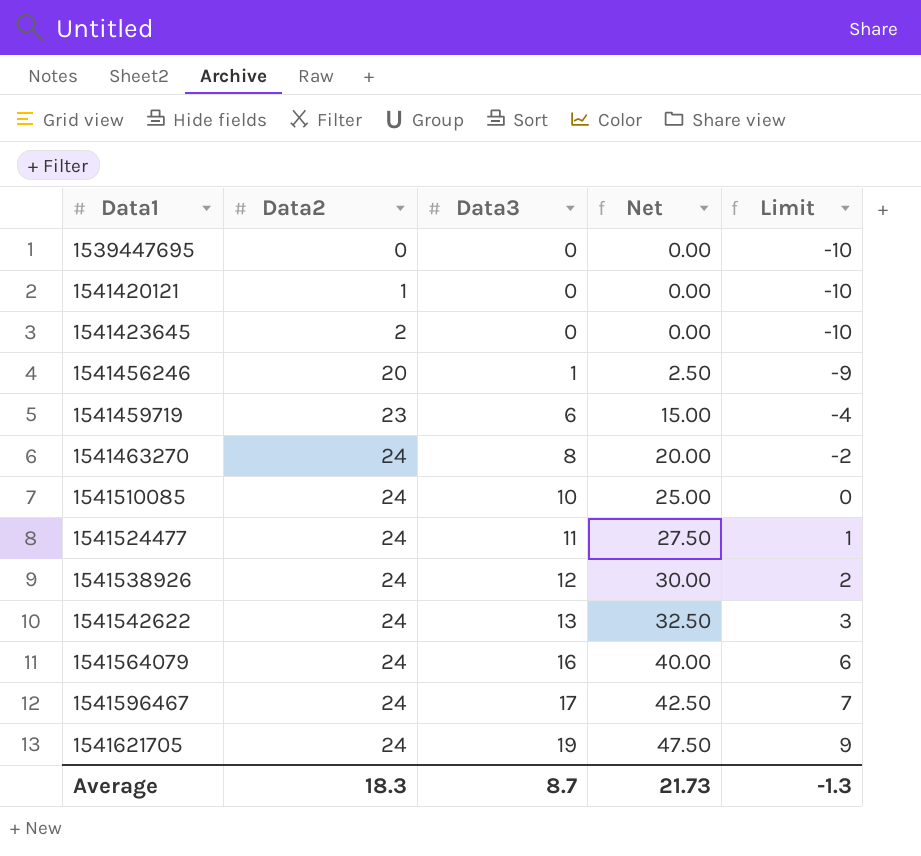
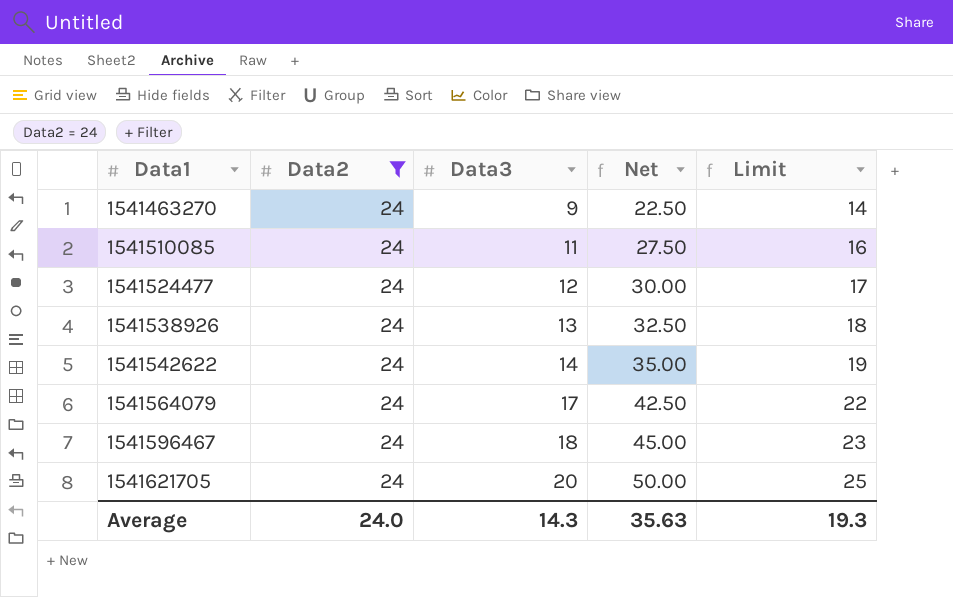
filter: none -> Data2 = 24
column Limit | formula: [Data3] - 10 -> [Data3] + 5
1541463270 | Data3: 8 -> 9
1541463270 | Net: 20.00 -> 22.50
1541510085 | Data3: 10 -> 11
1541510085 | Net: 25.00 -> 27.50
1541524477 | Data3: 11 -> 12
1541524477 | Net: 27.50 -> 30.00
1541538926 | Data3: 12 -> 13
1541538926 | Net: 30.00 -> 32.50
1541542622 | Data3: 13 -> 14
1541542622 | Net: 32.50 -> 35.00
1541564079 | Data3: 16 -> 17
1541564079 | Net: 40.00 -> 42.50
1541596467 | Data3: 17 -> 18
1541596467 | Net: 42.50 -> 45.00
1541621705 | Data3: 19 -> 20
1541621705 | Net: 47.50 -> 50.00
Average | Data2: 18.3 -> 24.0
Average | Data3: 8.7 -> 14.3
Average | Net: 21.73 -> 35.63
Average | Limit: -1.3 -> 19.3

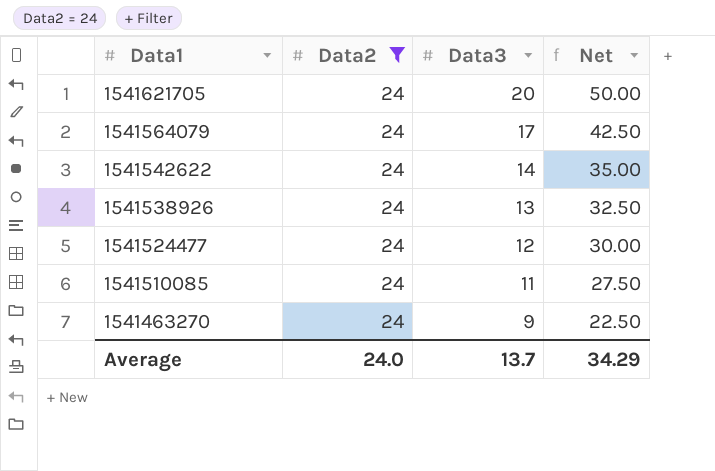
row order: Data1 ascending -> Data1 descending
column Limit | formula: [Data3] + 5 -> none
row 1541596467: 24 | 18 | 45.00 | 23 -> none
Average | Data3: 14.3 -> 13.7
Average | Net: 35.63 -> 34.29

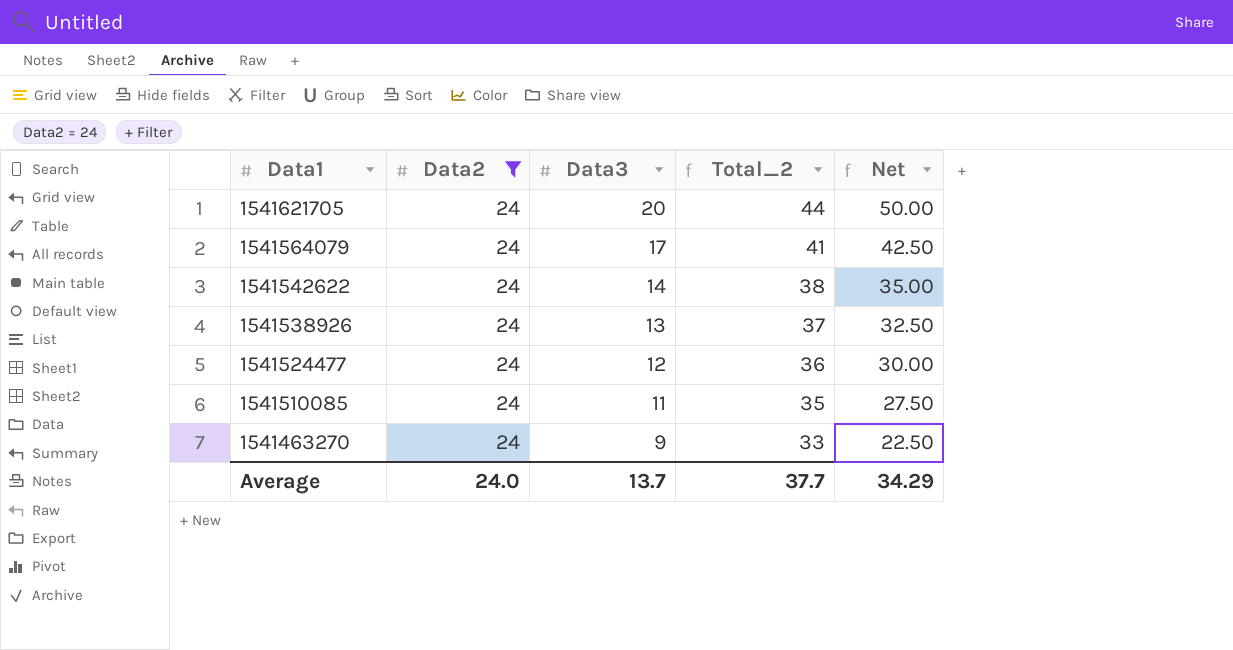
column Total_2 | formula: none -> [Data2] + [Data3]

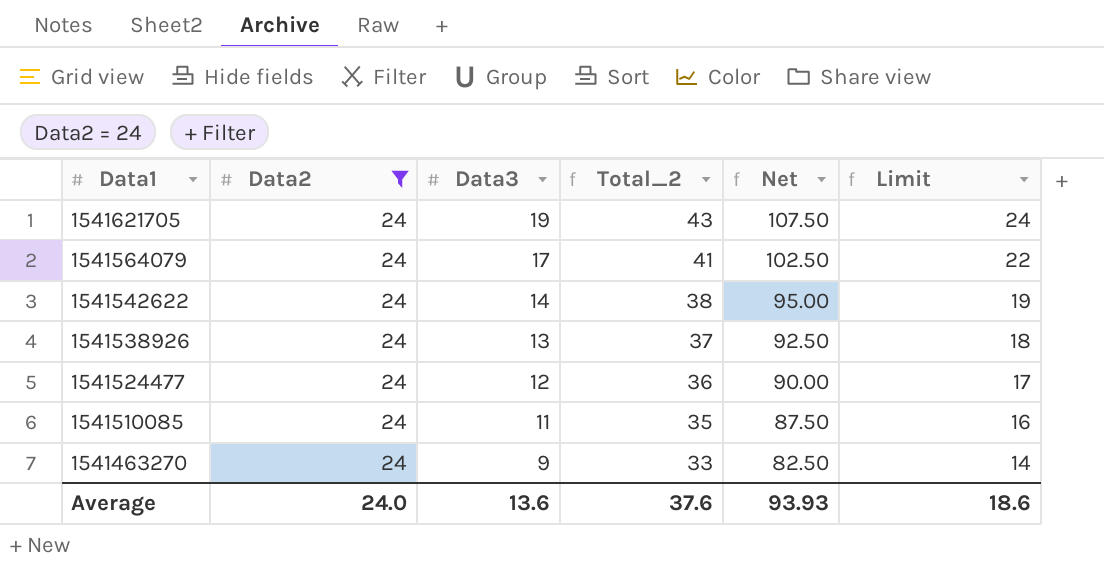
column Net | formula: [Data3] * 2.5 -> [Total_2] * 2.5
column Limit | formula: none -> [Data3] + 5
1541621705 | Data3: 20 -> 19
1541621705 | Total_2: 44 -> 43
Average | Data3: 13.7 -> 13.6
Average | Total_2: 37.7 -> 37.6
Average | Net: 34.29 -> 93.93

